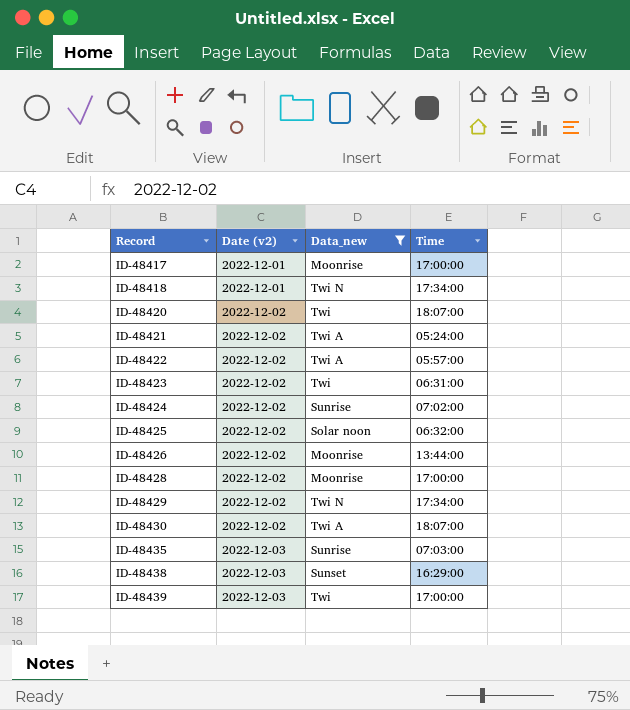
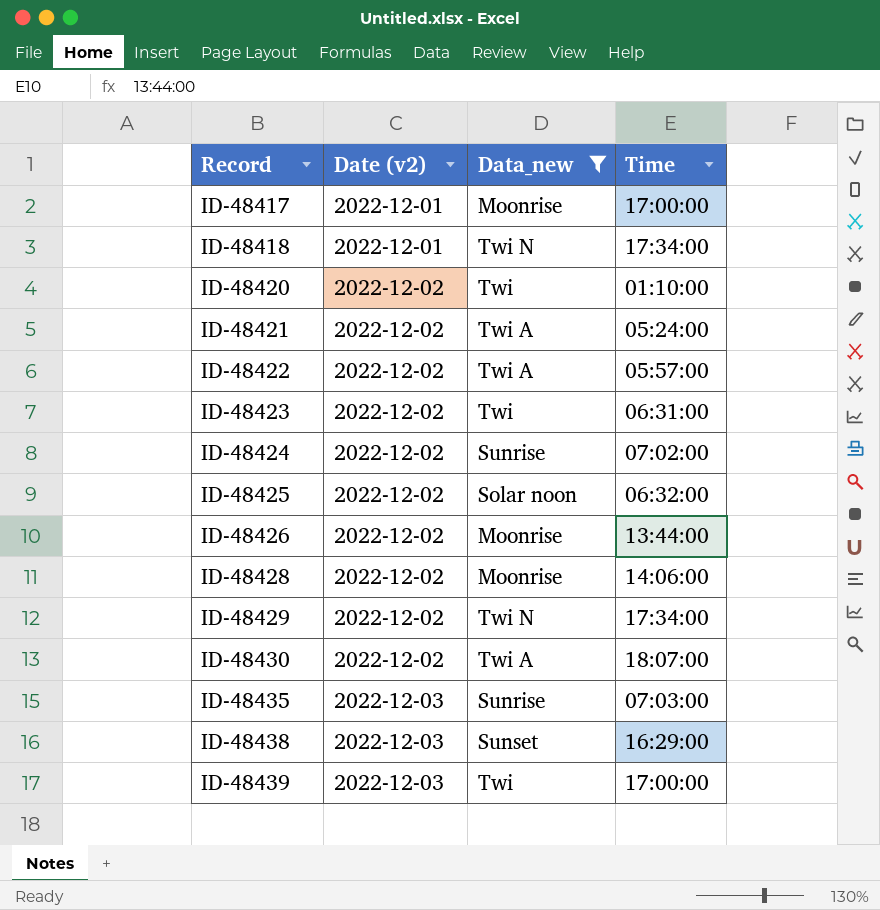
ID-48420 | Time: 18:07:00 -> 01:10:00
ID-48428 | Time: 17:00:00 -> 14:06:00

